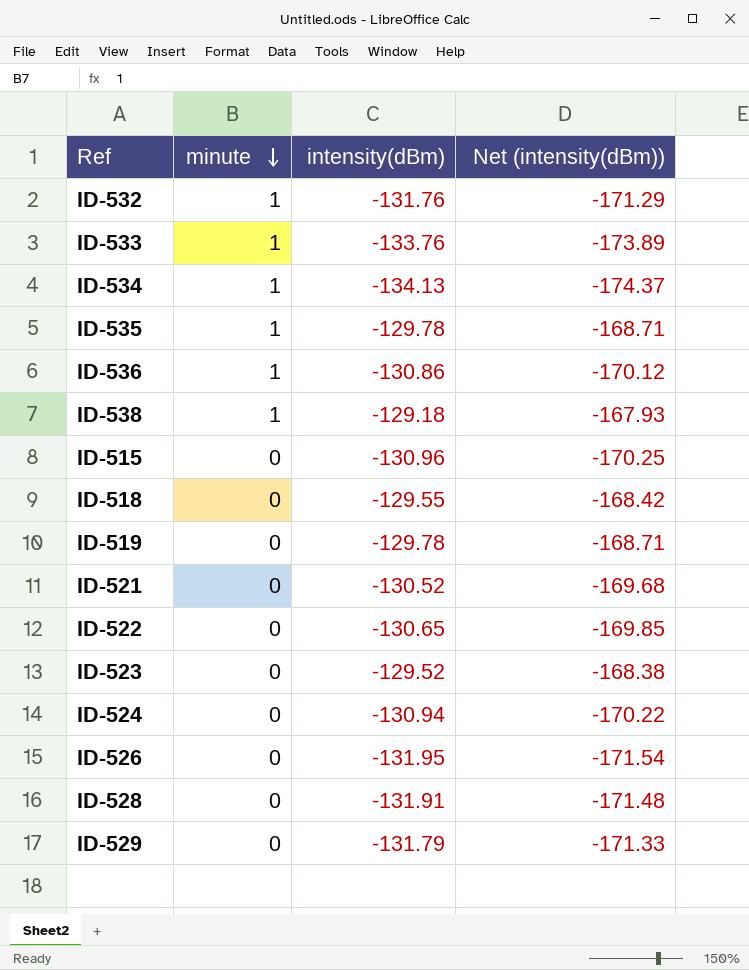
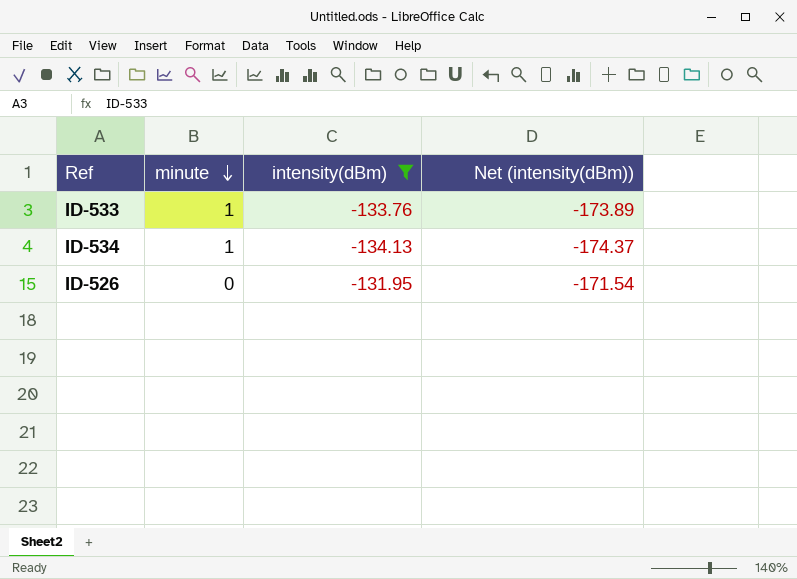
filter: none -> intensity(dBm) <= -131.95

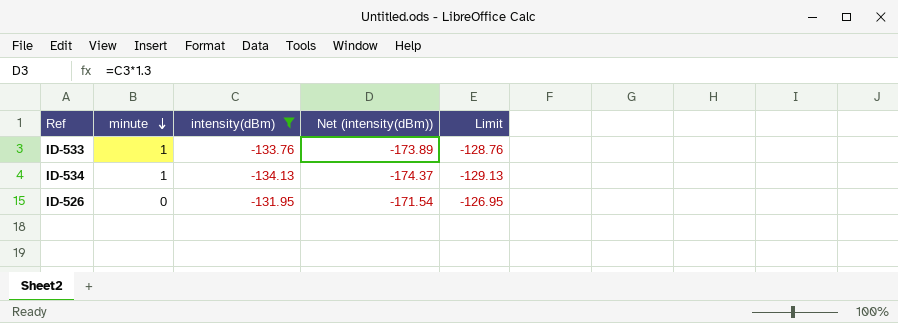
column Limit | formula: none -> [intensity(dBm)] + 5

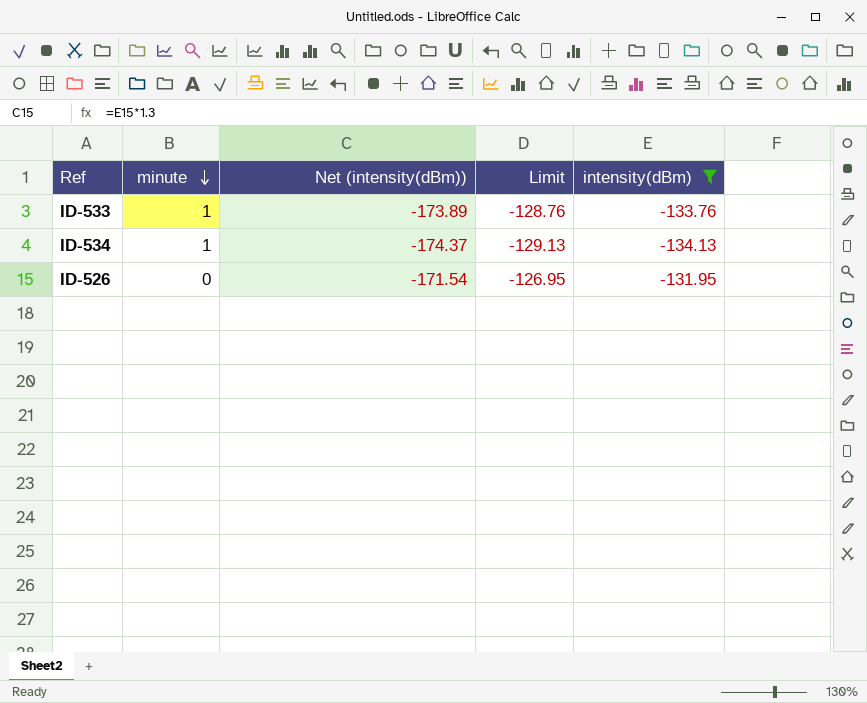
column intensity(dBm) | position: 3 -> 5

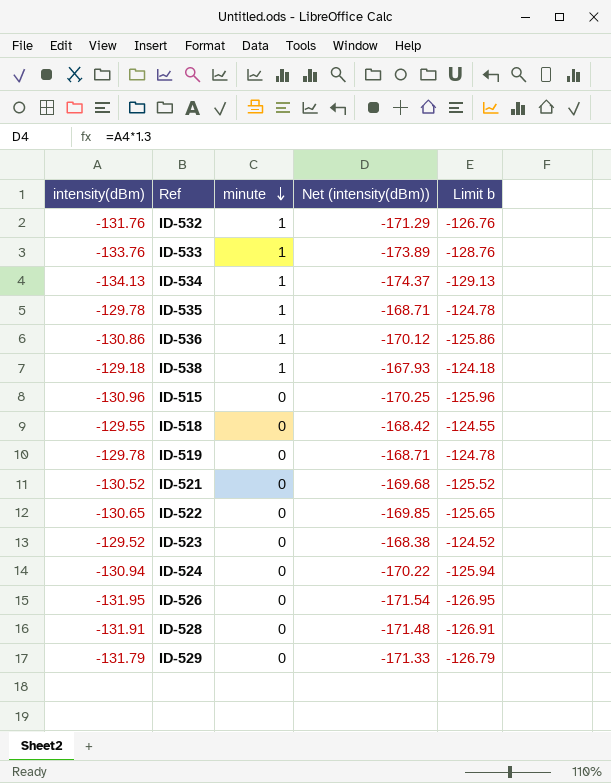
filter: intensity(dBm) <= -131.95 -> none
column intensity(dBm) | position: 5 -> 1
column name: Limit -> Limit b

